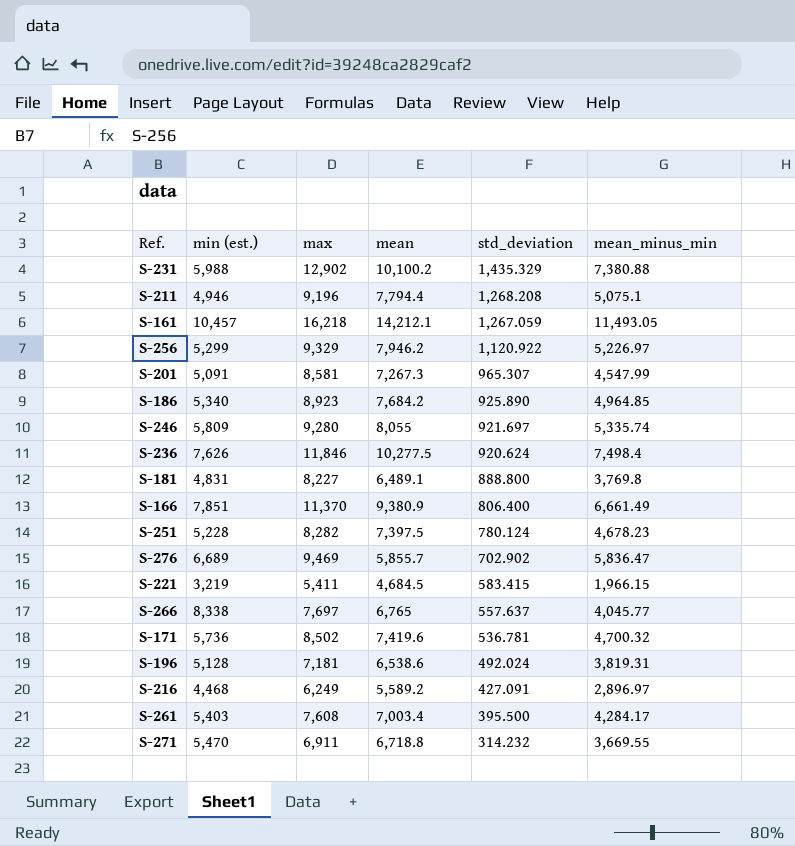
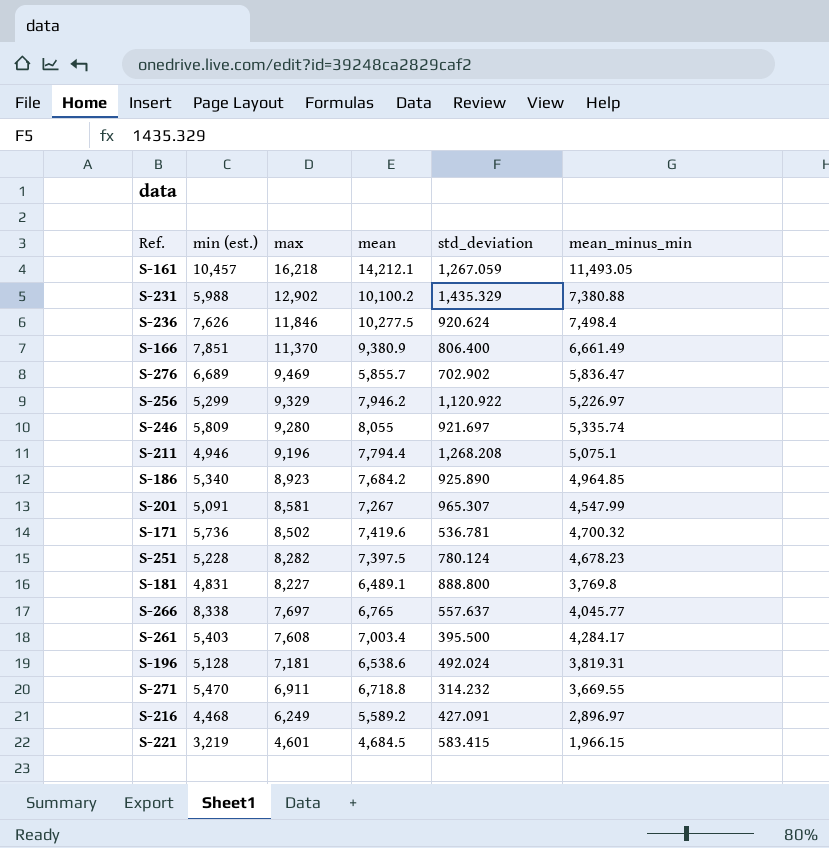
row order: std_deviation descending -> max descending
S-201 | mean: 7,267.3 -> 7,267
S-221 | max: 5,411 -> 4,601

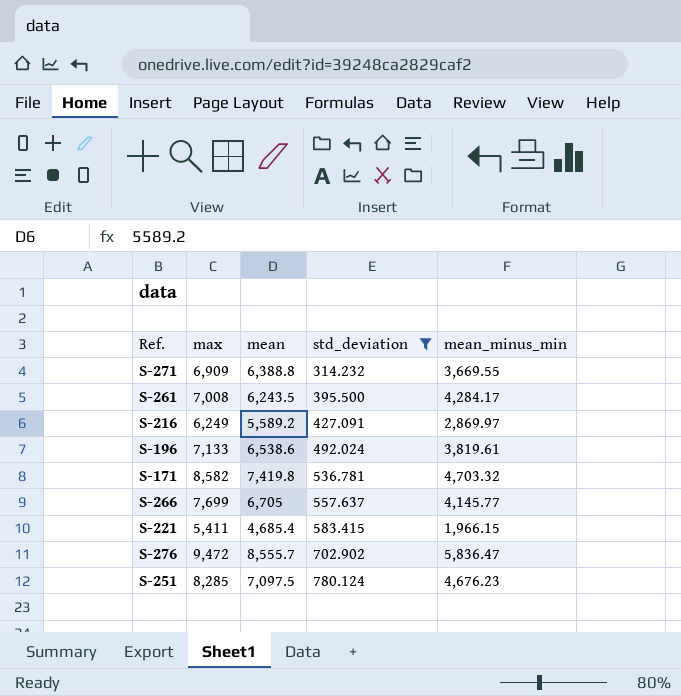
filter: none -> std_deviation <= 780.124
row order: max descending -> std_deviation ascending
column min (est.) | position: 2 -> none
S-271 | max: 6,911 -> 6,909
S-271 | mean: 6,718.8 -> 6,388.8
S-261 | max: 7,608 -> 7,008
S-261 | mean: 7,003.4 -> 6,243.5
S-216 | mean_minus_min: 2,896.97 -> 2,869.97
S-196 | max: 7,181 -> 7,133
S-196 | mean_minus_min: 3,819.31 -> 3,819.61
S-171 | max: 8,502 -> 8,582
S-171 | mean: 7,419.6 -> 7,419.8
S-171 | mean_minus_min: 4,700.32 -> 4,703.32
S-266 | max: 7,697 -> 7,699
S-266 | mean: 6,765 -> 6,705
S-266 | mean_minus_min: 4,045.77 -> 4,145.77
S-221 | max: 4,601 -> 5,411
S-221 | mean: 4,684.5 -> 4,685.4
S-276 | max: 9,469 -> 9,472
S-276 | mean: 5,855.7 -> 8,555.7
S-251 | max: 8,282 -> 8,285
S-251 | mean: 7,397.5 -> 7,097.5
S-251 | mean_minus_min: 4,678.23 -> 4,676.23

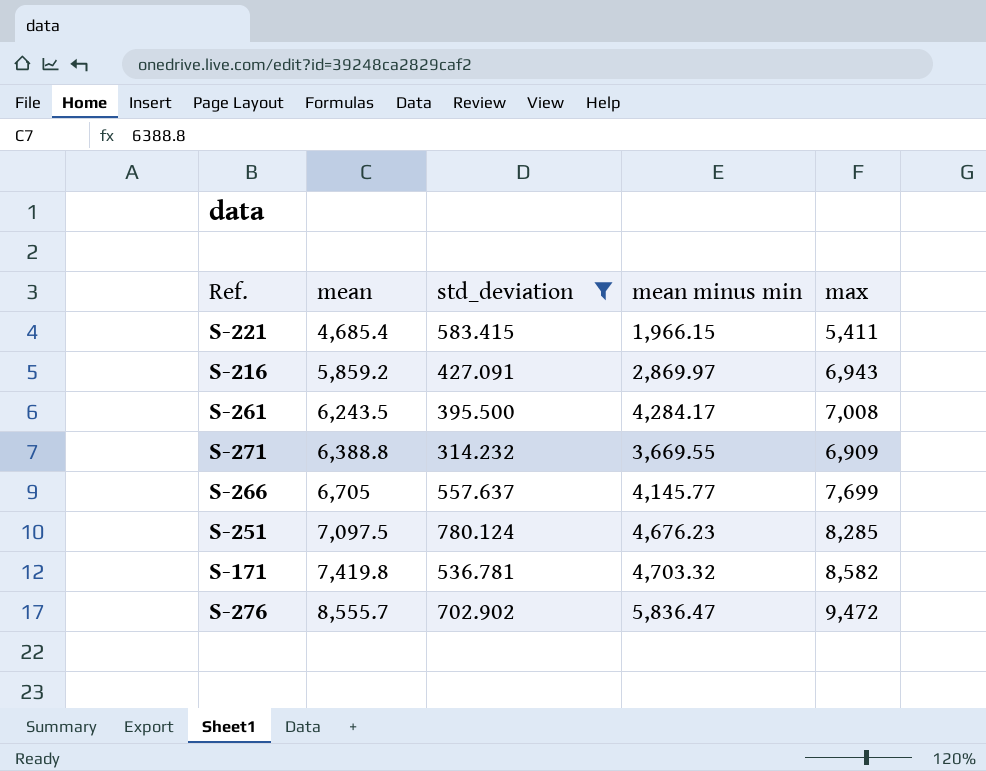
row order: std_deviation ascending -> mean ascending
column name: mean_minus_min -> mean minus min
column max | position: 2 -> 5
row S-196: 7,133 | 6,538.6 | 492.024 | 3,819.61 -> none
S-216 | mean: 5,589.2 -> 5,859.2
S-216 | max: 6,249 -> 6,943

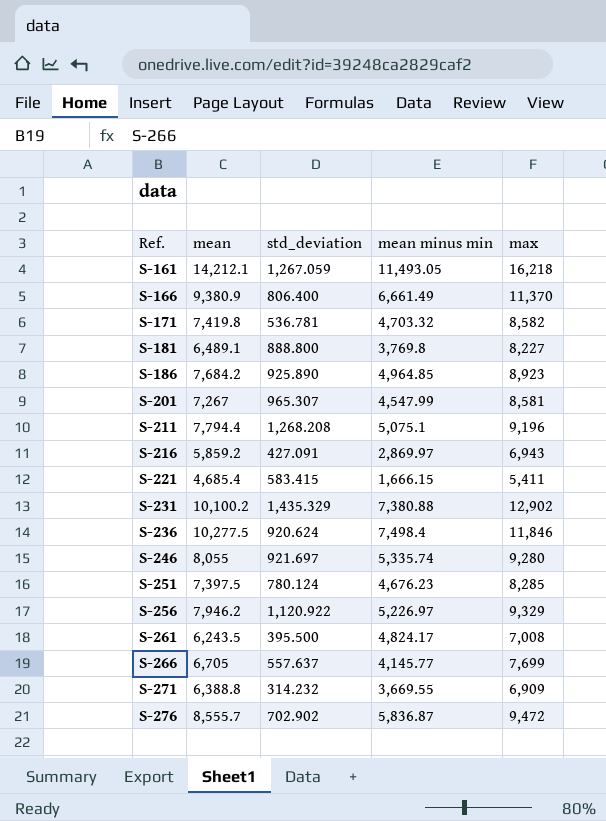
filter: std_deviation <= 780.124 -> none
row order: mean ascending -> Ref. ascending
S-221 | mean minus min: 1,966.15 -> 1,666.15
S-251 | mean: 7,097.5 -> 7,397.5
S-261 | mean minus min: 4,284.17 -> 4,824.17
S-276 | mean minus min: 5,836.47 -> 5,836.87

